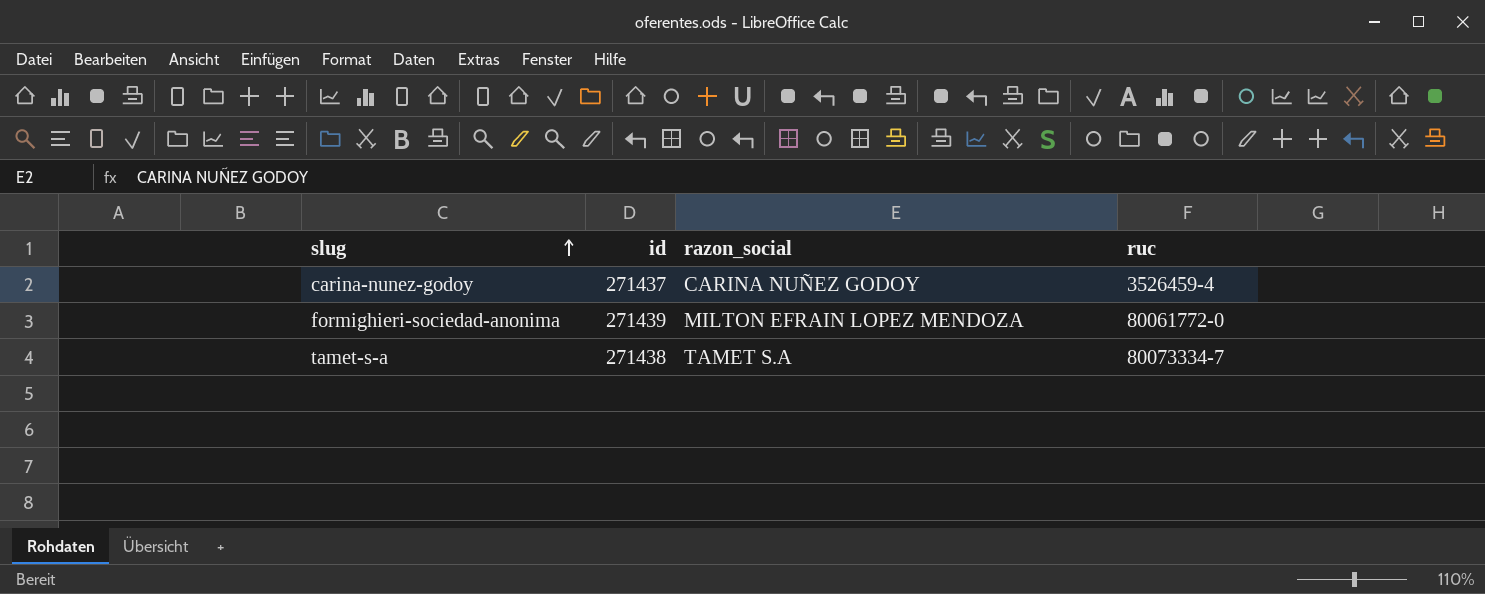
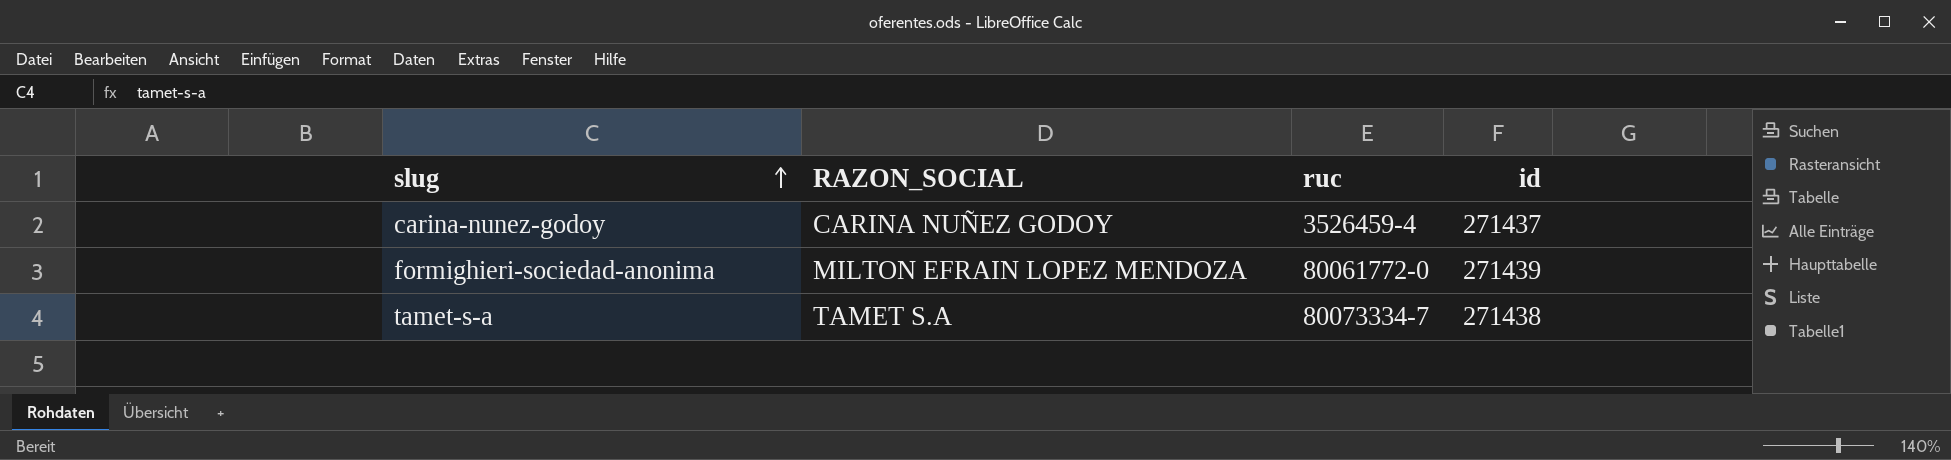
column name: razon_social -> RAZON_SOCIAL
column id | position: 2 -> 4

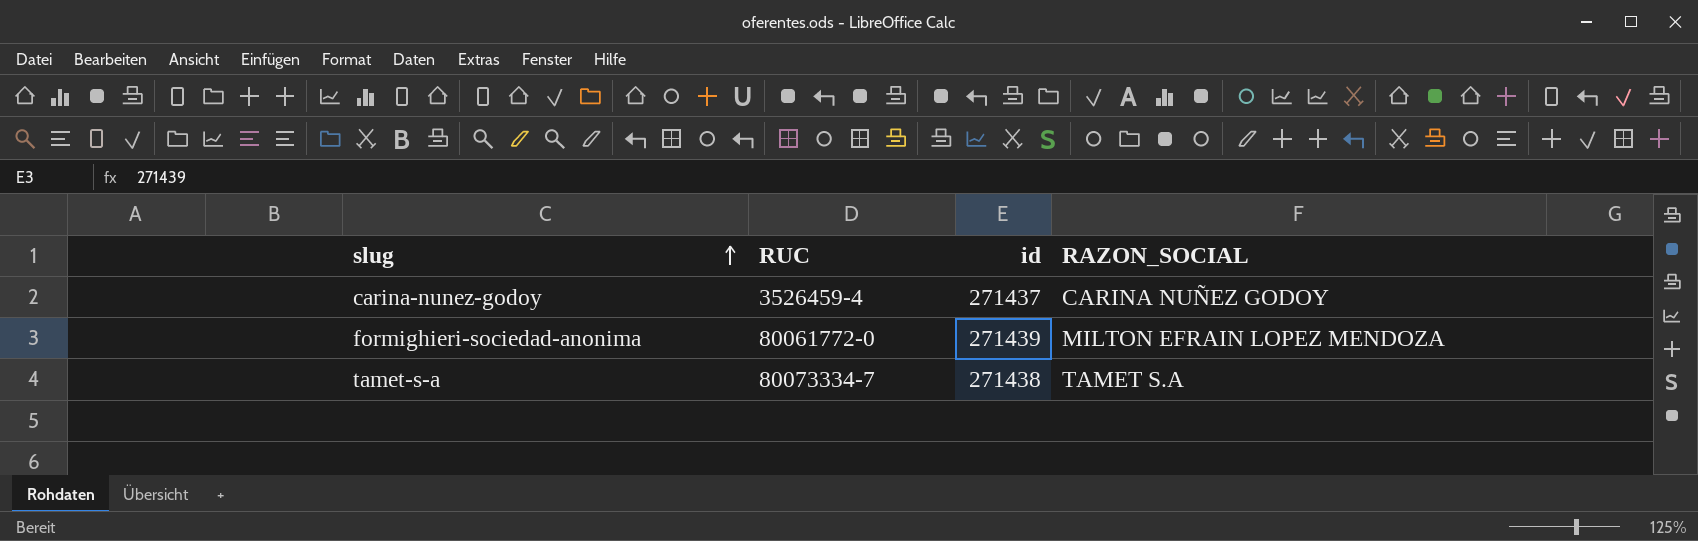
column name: ruc -> RUC
column RAZON_SOCIAL | position: 2 -> 4

